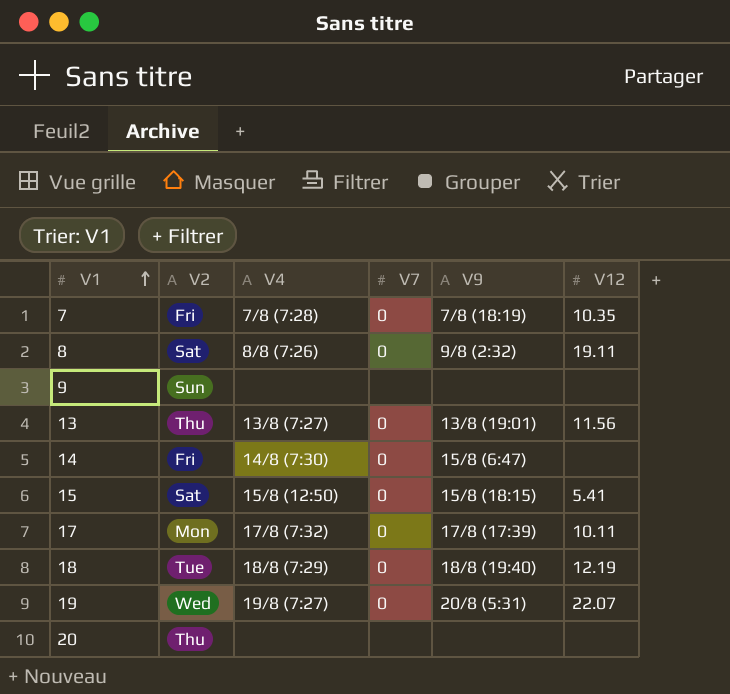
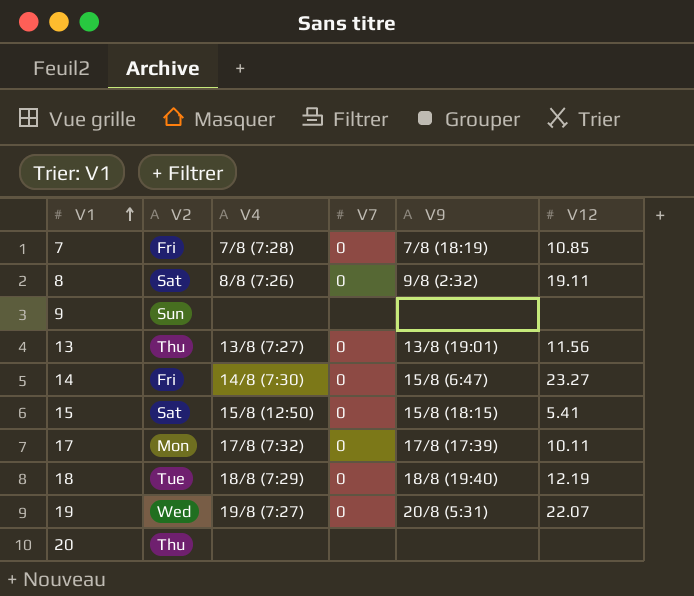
7 | V12: 10.35 -> 10.85
14 | V12: none -> 23.27

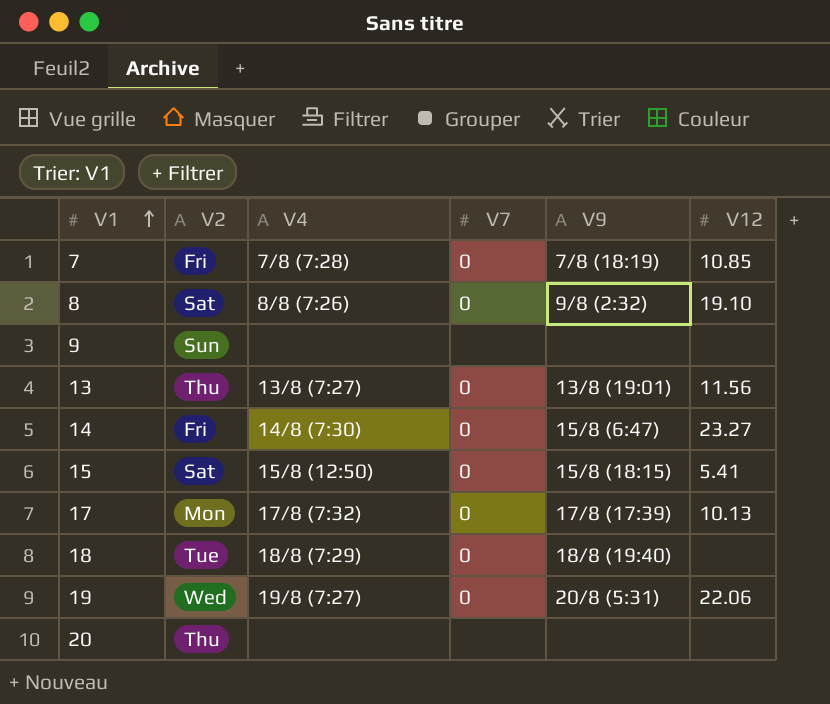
8 | V12: 19.11 -> 19.10
17 | V12: 10.11 -> 10.13
18 | V12: 12.19 -> none
19 | V12: 22.07 -> 22.06

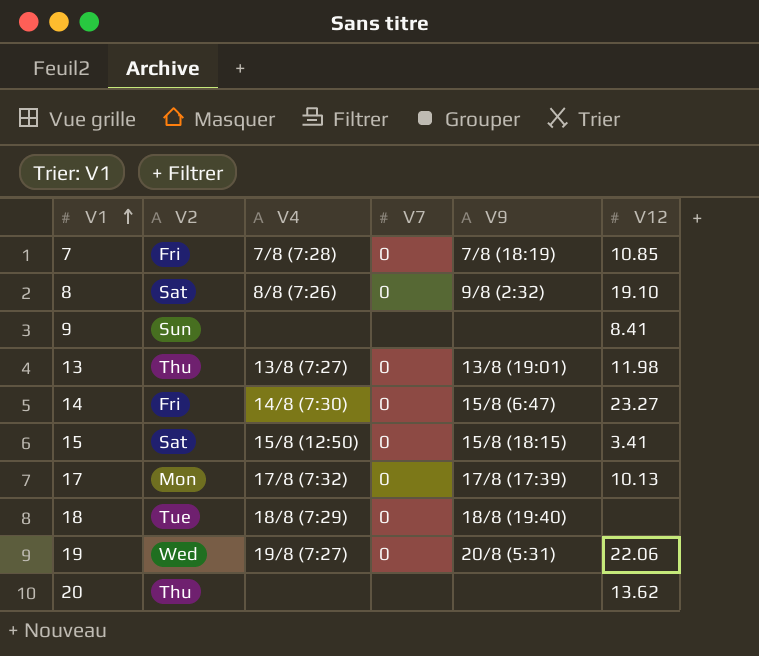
9 | V12: none -> 8.41
13 | V12: 11.56 -> 11.98
15 | V12: 5.41 -> 3.41
20 | V12: none -> 13.62

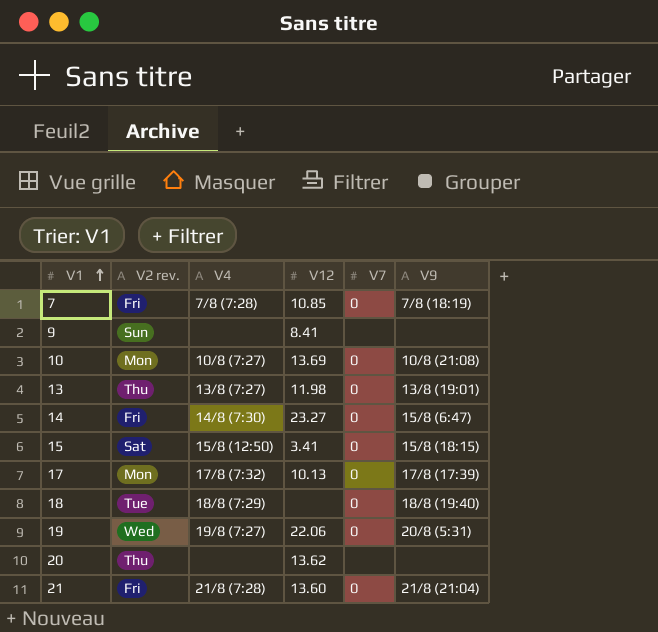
column name: V2 -> V2 rev.
column V12 | position: 6 -> 4
row 8: Sat | 8/8 (7:26) | 0 | 9/8 (2:32) | 19.10 -> none
row 10: none -> Mon | 10/8 (7:27) | 13.69 | 0 | 10/8 (21:08)
row 21: none -> Fri | 21/8 (7:28) | 13.60 | 0 | 21/8 (21:04)

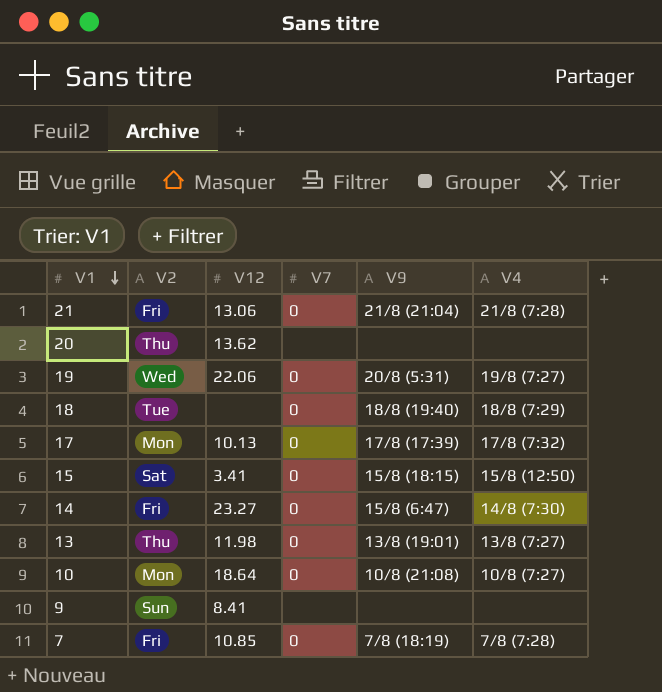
row order: V1 ascending -> V1 descending
column name: V2 rev. -> V2
column V4 | position: 3 -> 6
21 | V12: 13.60 -> 13.06
10 | V12: 13.69 -> 18.64

